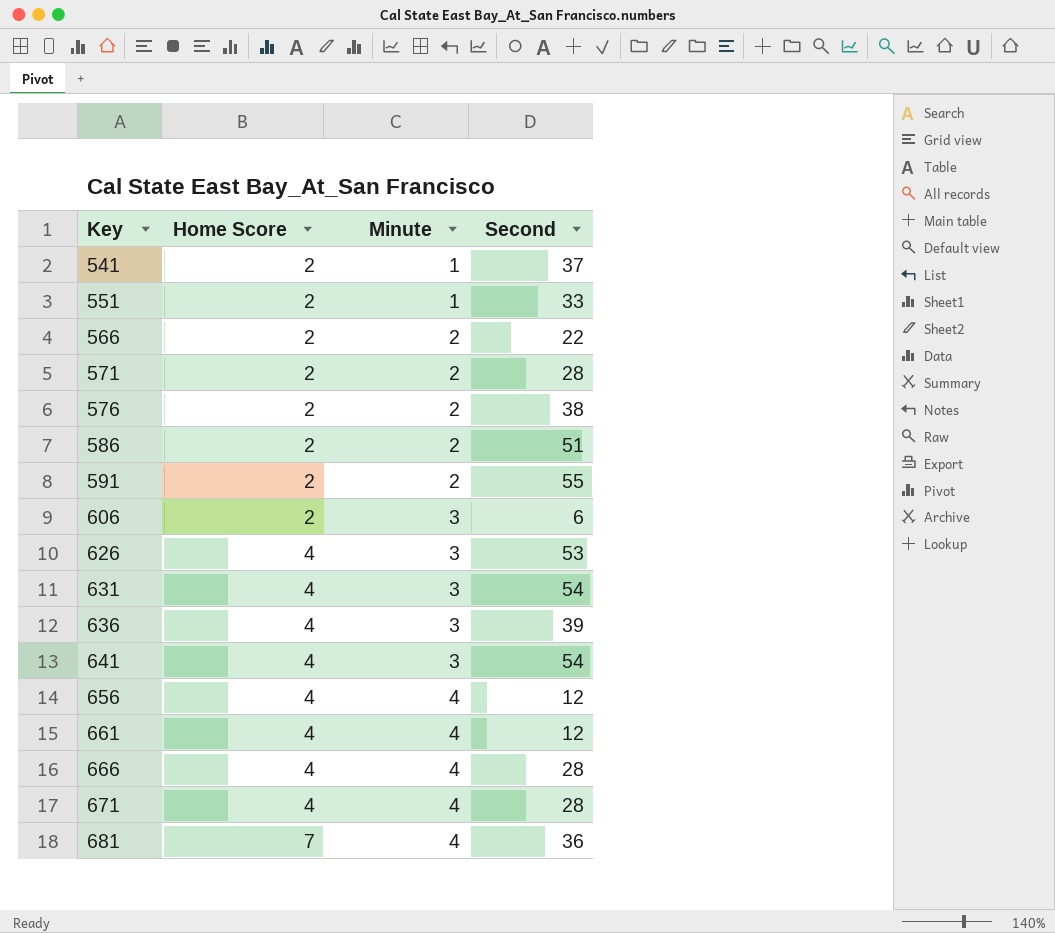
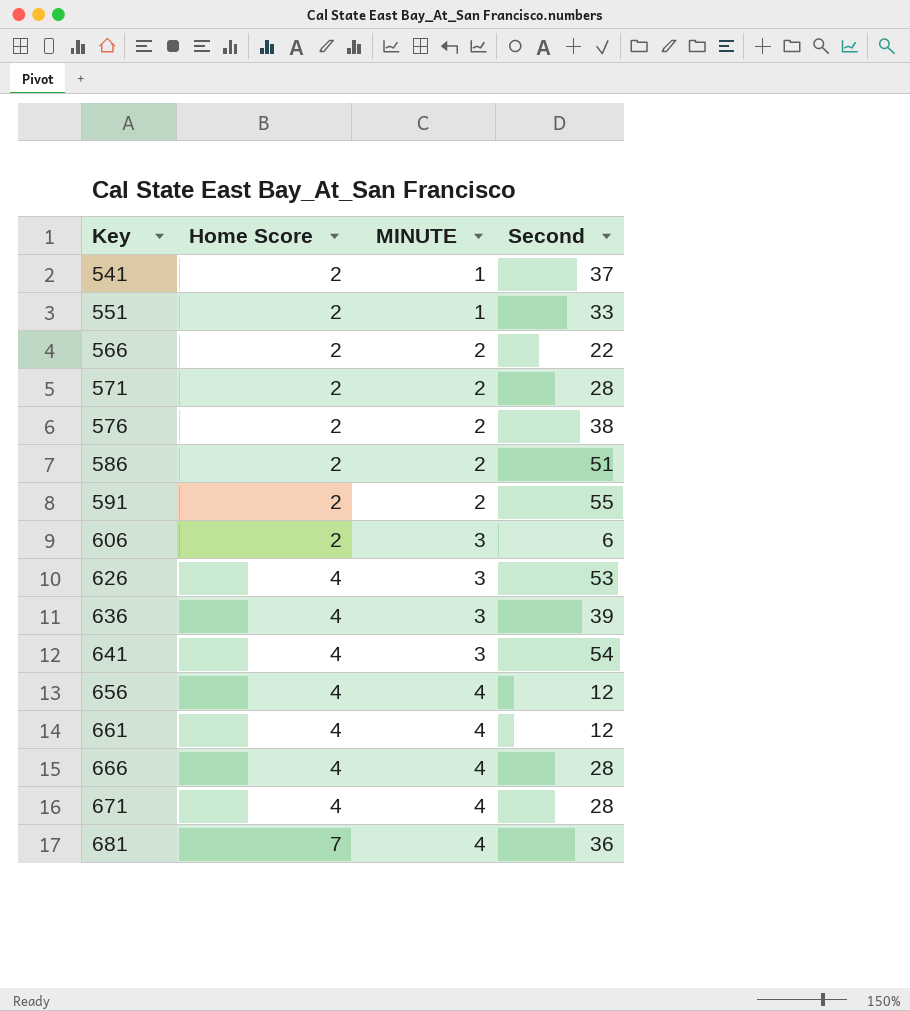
column name: Minute -> MINUTE
row 631: 4 | 3 | 54 -> none

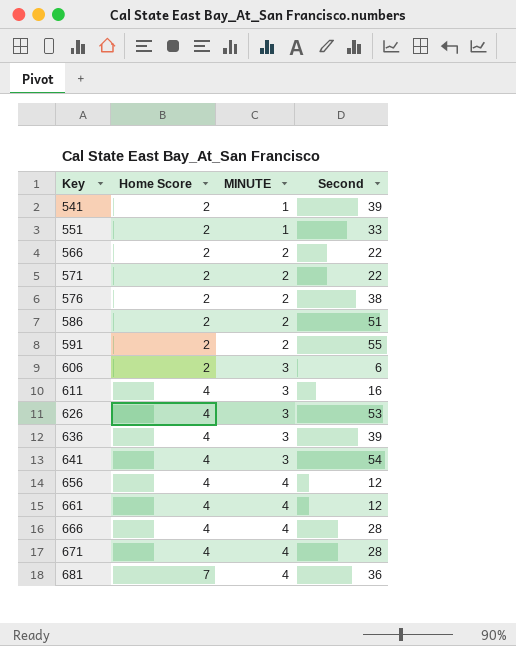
541 | Second: 37 -> 39
571 | Second: 28 -> 22
row 611: none -> 4 | 3 | 16

